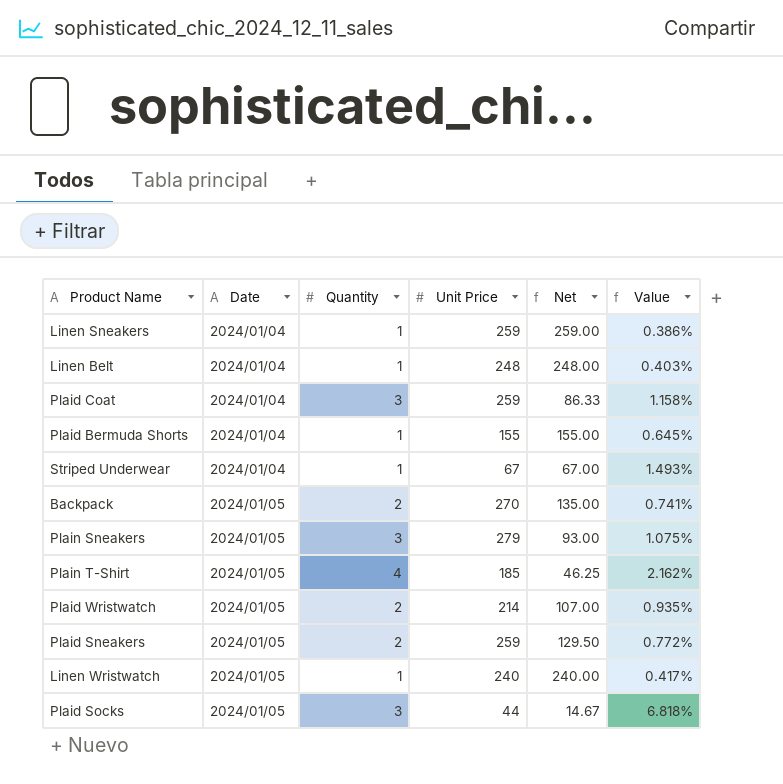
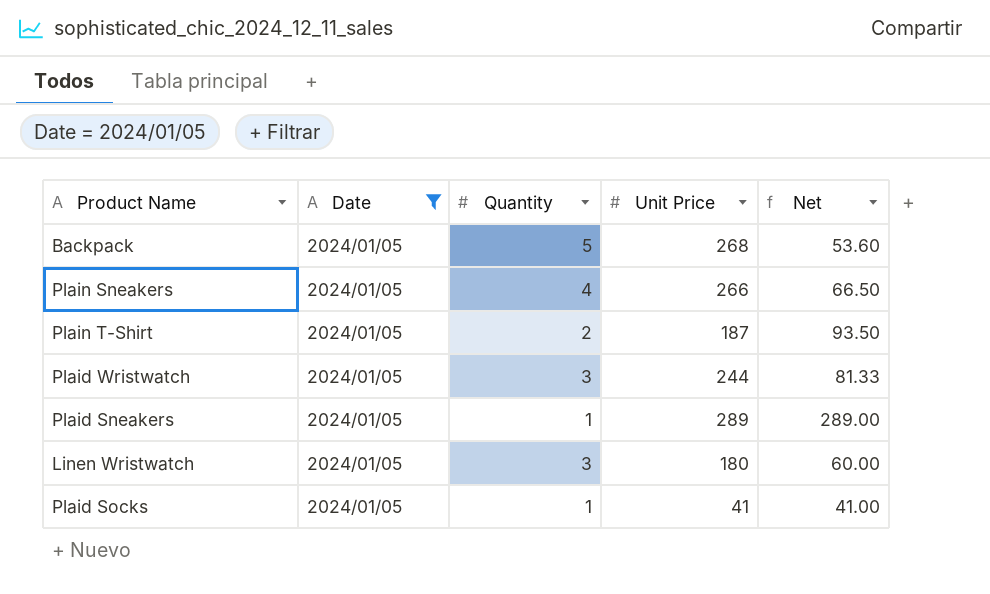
filter: none -> Date = 2024/01/05
column Value | formula: [Quantity] / [Unit Price] -> none
Backpack | Quantity: 2 -> 5
Backpack | Unit Price: 270 -> 268
Backpack | Net: 135.00 -> 53.60
Plain Sneakers | Quantity: 3 -> 4
Plain Sneakers | Unit Price: 279 -> 266
Plain Sneakers | Net: 93.00 -> 66.50
Plain T-Shirt | Quantity: 4 -> 2
Plain T-Shirt | Unit Price: 185 -> 187
Plain T-Shirt | Net: 46.25 -> 93.50
Plaid Wristwatch | Quantity: 2 -> 3
Plaid Wristwatch | Unit Price: 214 -> 244
Plaid Wristwatch | Net: 107.00 -> 81.33
Plaid Sneakers | Quantity: 2 -> 1
Plaid Sneakers | Unit Price: 259 -> 289
Plaid Sneakers | Net: 129.50 -> 289.00
Linen Wristwatch | Quantity: 1 -> 3
Linen Wristwatch | Unit Price: 240 -> 180
Linen Wristwatch | Net: 240.00 -> 60.00
Plaid Socks | Quantity: 3 -> 1
Plaid Socks | Unit Price: 44 -> 41
Plaid Socks | Net: 14.67 -> 41.00

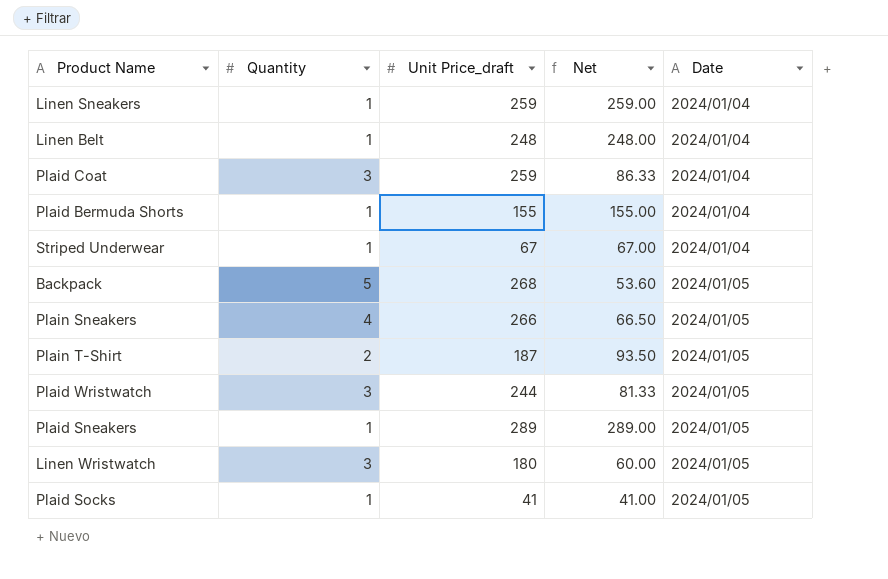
filter: Date = 2024/01/05 -> none
column name: Unit Price -> Unit Price_draft
column Date | position: 2 -> 5

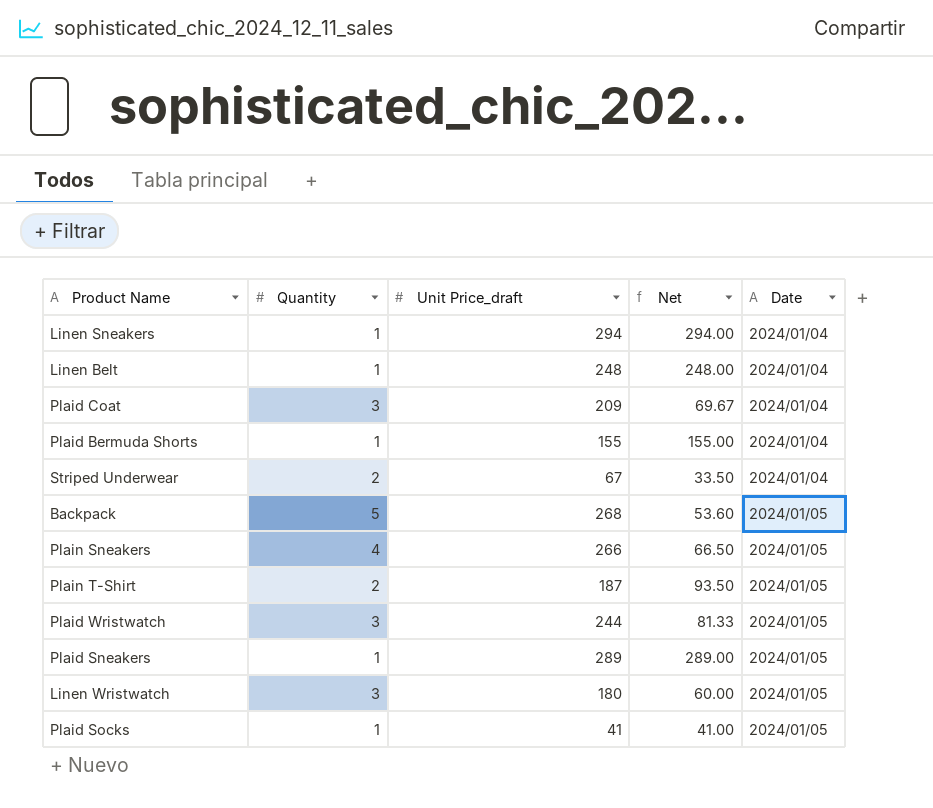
Linen Sneakers | Unit Price_draft: 259 -> 294
Linen Sneakers | Net: 259.00 -> 294.00
Plaid Coat | Unit Price_draft: 259 -> 209
Plaid Coat | Net: 86.33 -> 69.67
Striped Underwear | Quantity: 1 -> 2
Striped Underwear | Net: 67.00 -> 33.50

